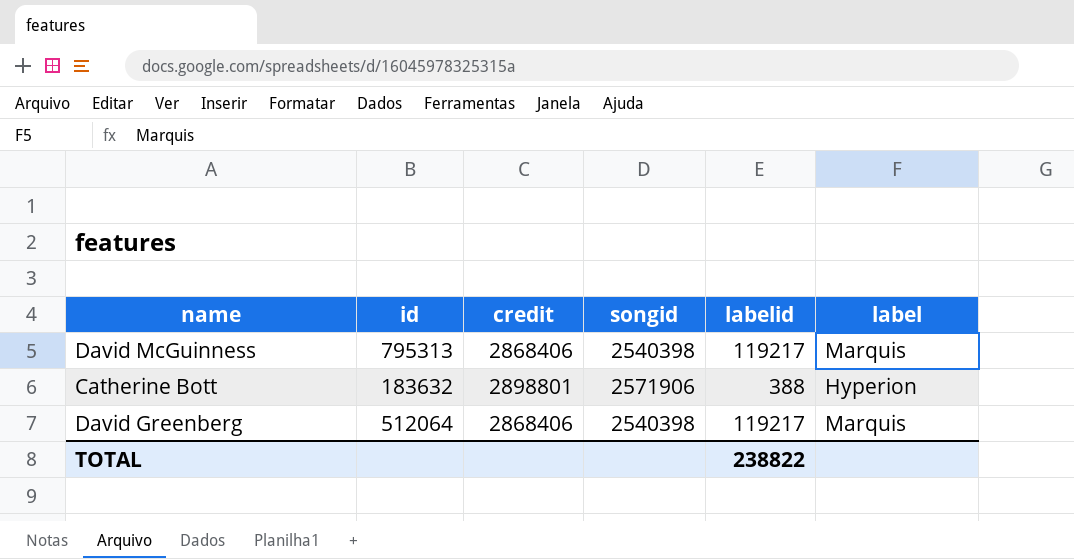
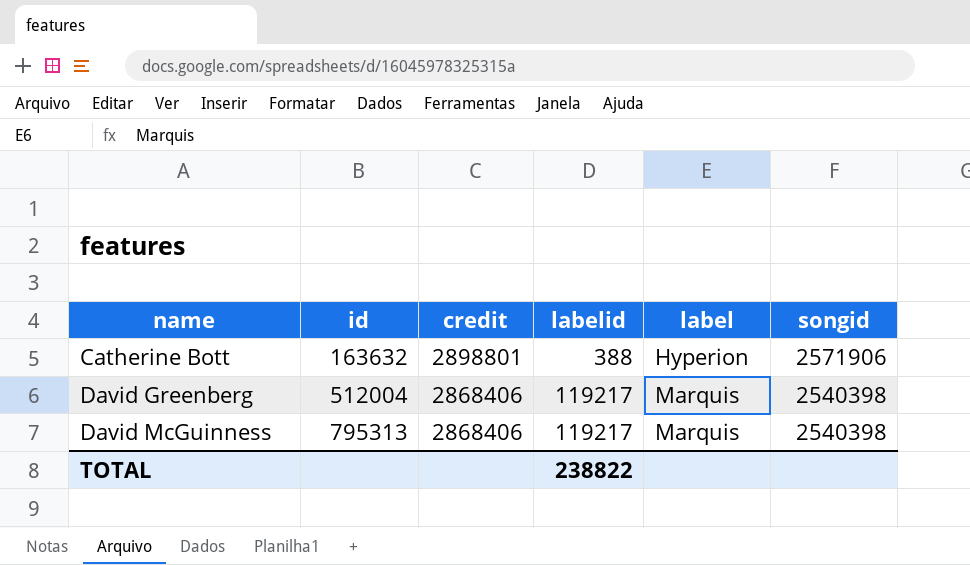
row order: none -> name ascending
column songid | position: 4 -> 6
Catherine Bott | id: 183632 -> 163632
David Greenberg | id: 512064 -> 512004

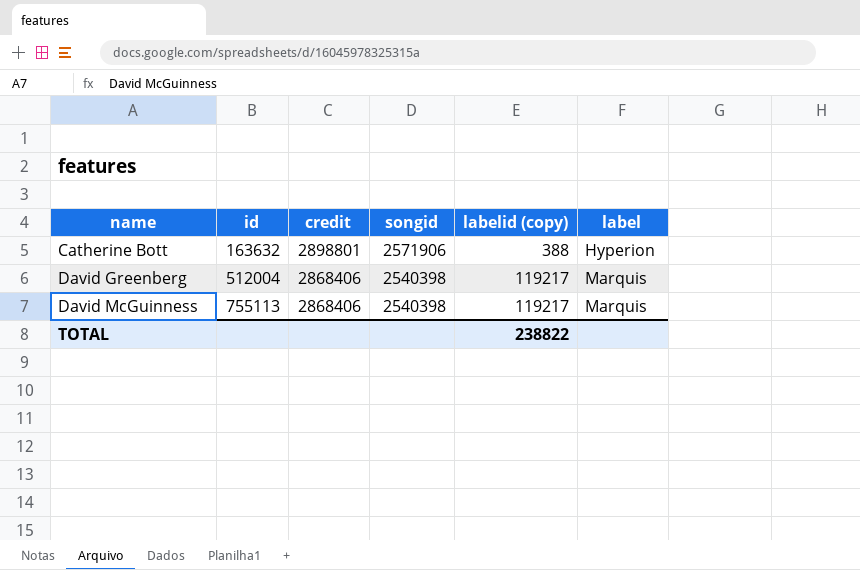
column songid | position: 6 -> 4
column name: labelid -> labelid (copy)
David McGuinness | id: 795313 -> 755113

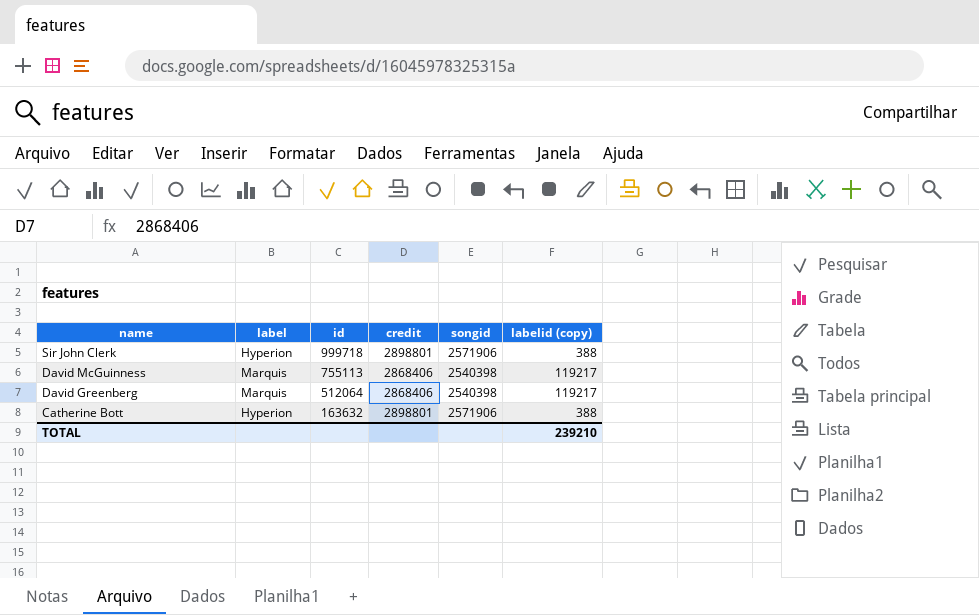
row order: name ascending -> name descending
column label | position: 6 -> 2
row Sir John Clerk: none -> Hyperion | 999718 | 2898801 | 2571906 | 388
David Greenberg | id: 512004 -> 512064
TOTAL | labelid (copy): 238822 -> 239210

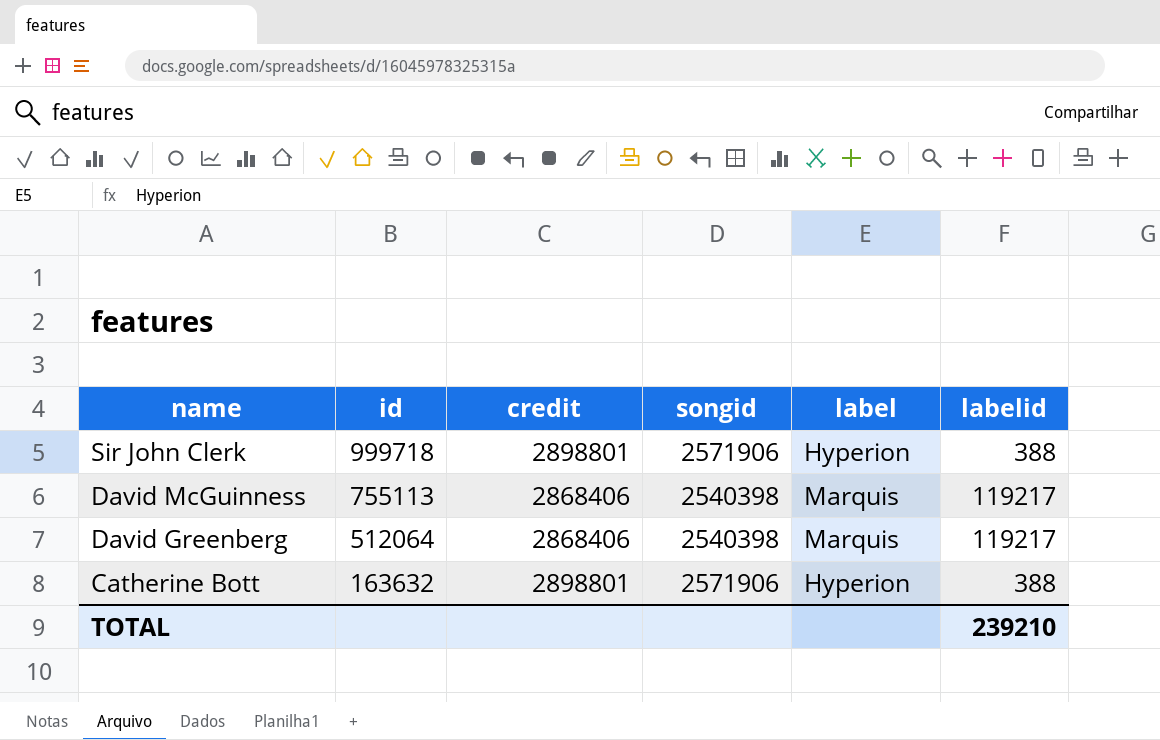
column label | position: 2 -> 5
column name: labelid (copy) -> labelid

